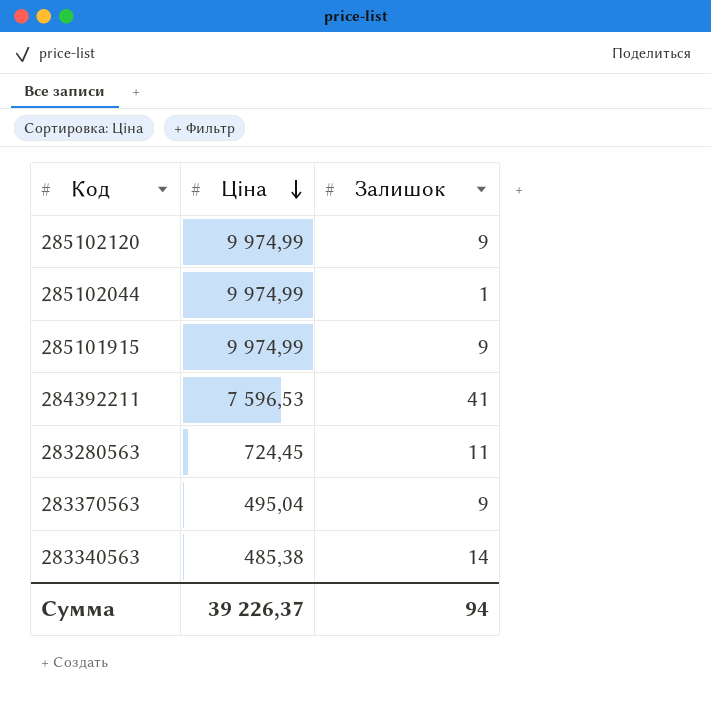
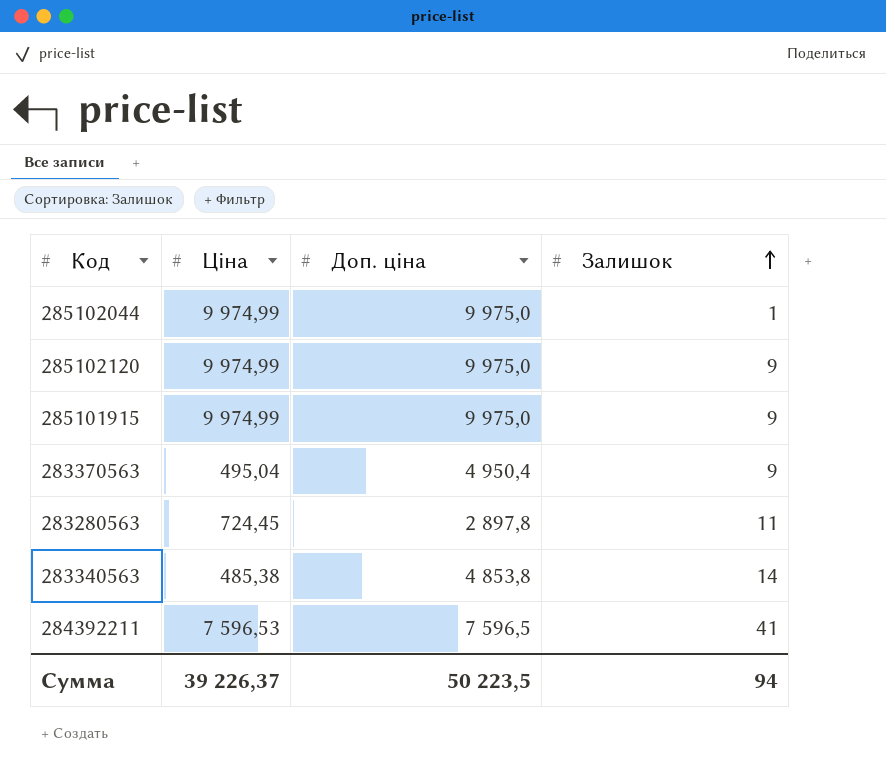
row order: Ціна descending -> Залишок ascending
column Доп. ціна | position: none -> 3

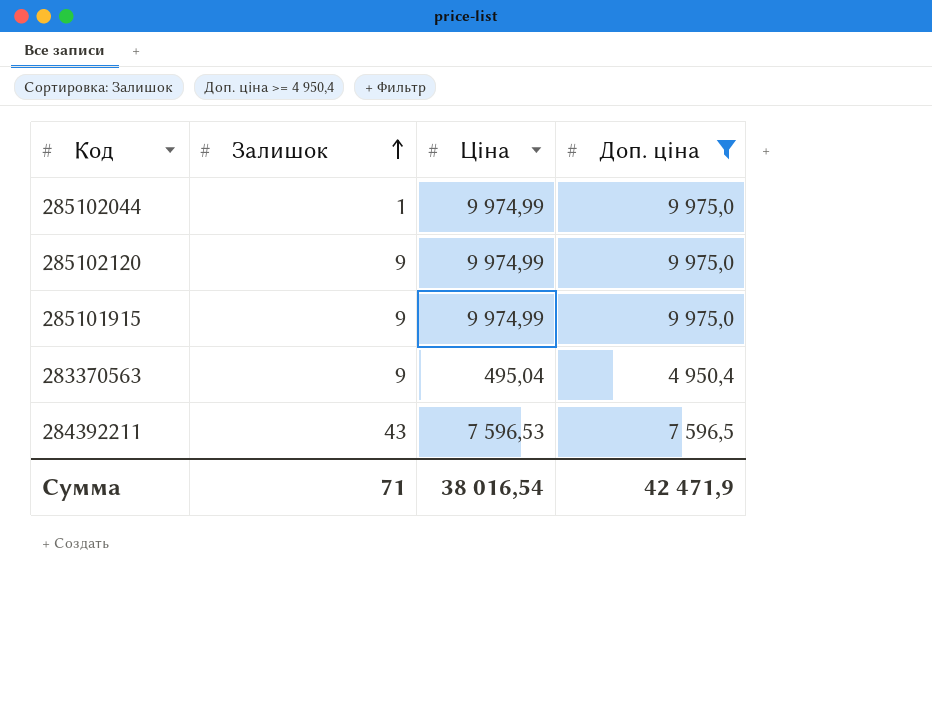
filter: none -> Доп. ціна >= 4 950,4
column Залишок | position: 4 -> 2
284392211 | Залишок: 41 -> 43
Сумма | Залишок: 94 -> 71
Сумма | Ціна: 39 226,37 -> 38 016,54
Сумма | Доп. ціна: 50 223,5 -> 42 471,9

